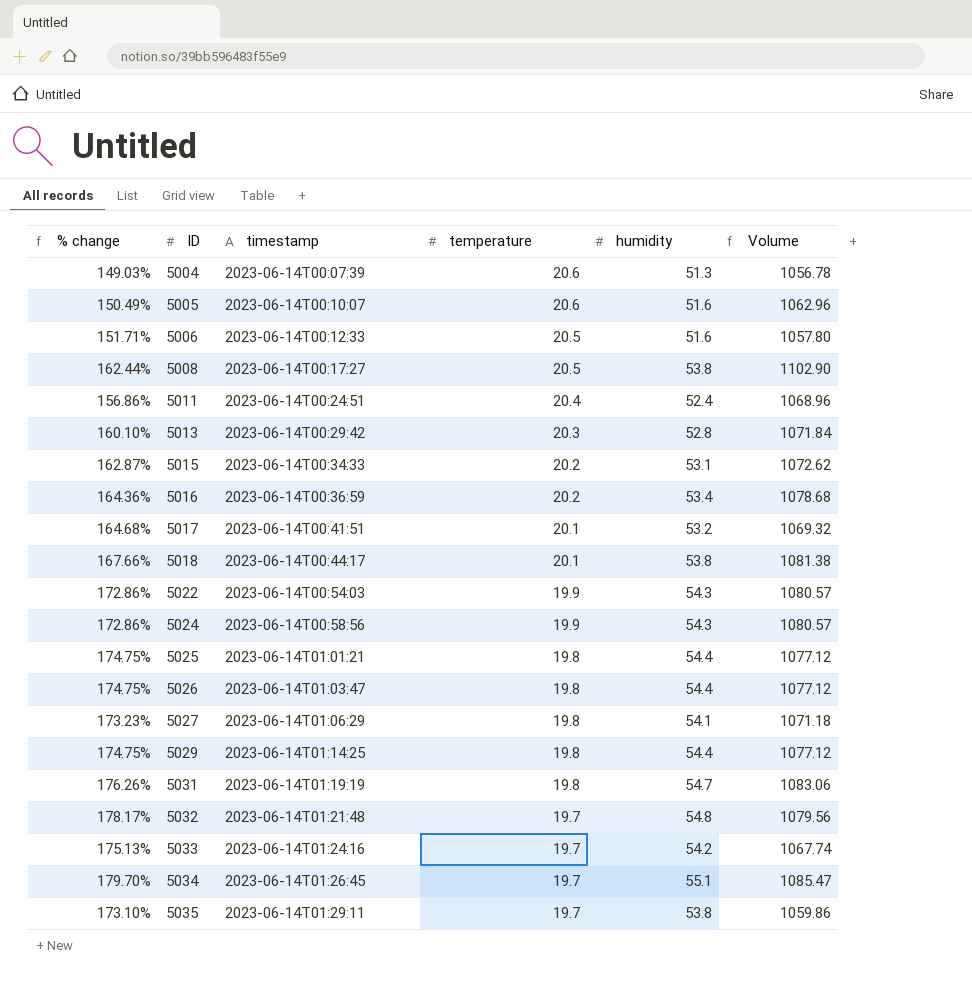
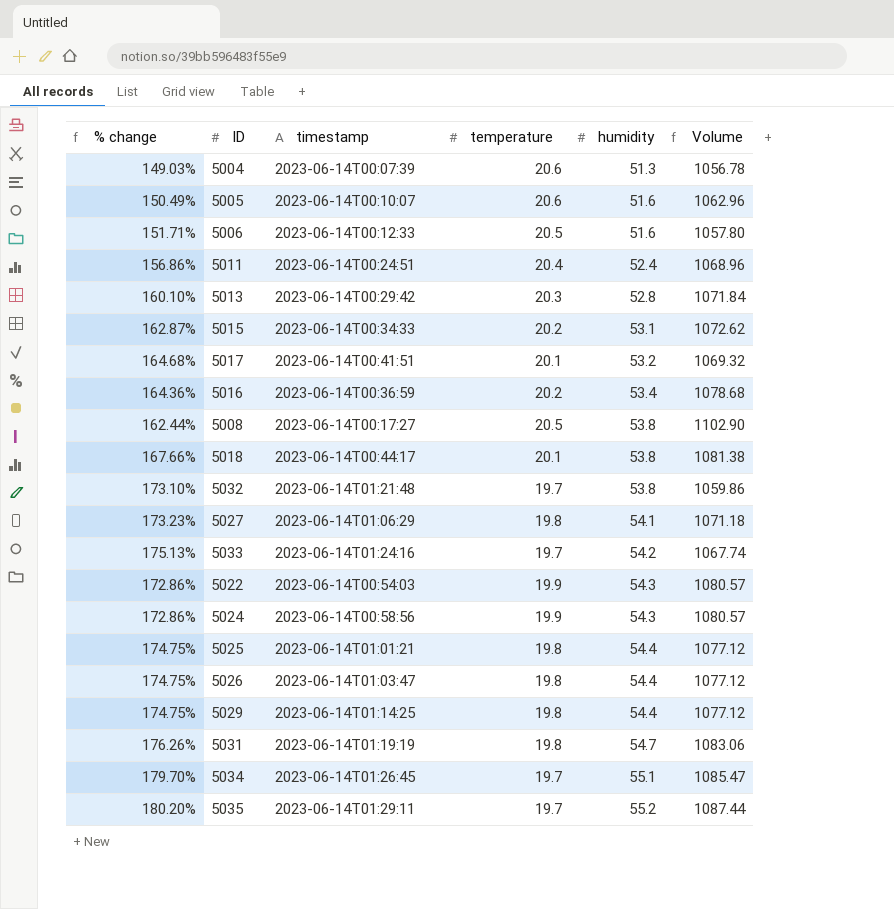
row order: ID ascending -> humidity ascending
5032 | % change: 178.17% -> 173.10%
5032 | humidity: 54.8 -> 53.8
5032 | Volume: 1079.56 -> 1059.86
5035 | % change: 173.10% -> 180.20%
5035 | humidity: 53.8 -> 55.2
5035 | Volume: 1059.86 -> 1087.44

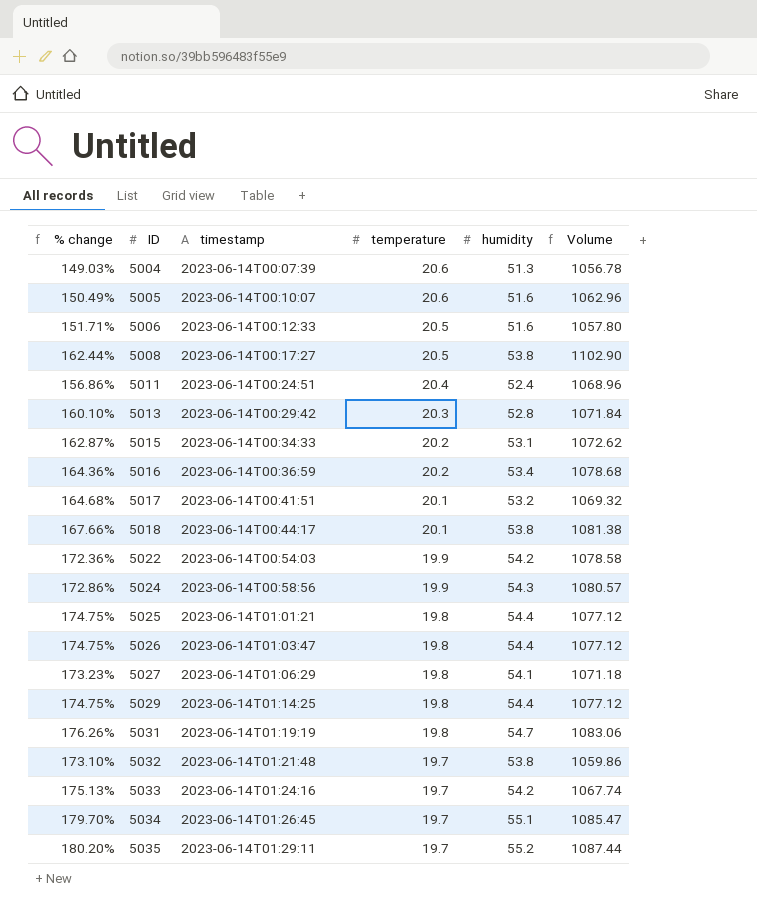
row order: humidity ascending -> ID ascending
5022 | % change: 172.86% -> 172.36%
5022 | humidity: 54.3 -> 54.2
5022 | Volume: 1080.57 -> 1078.58

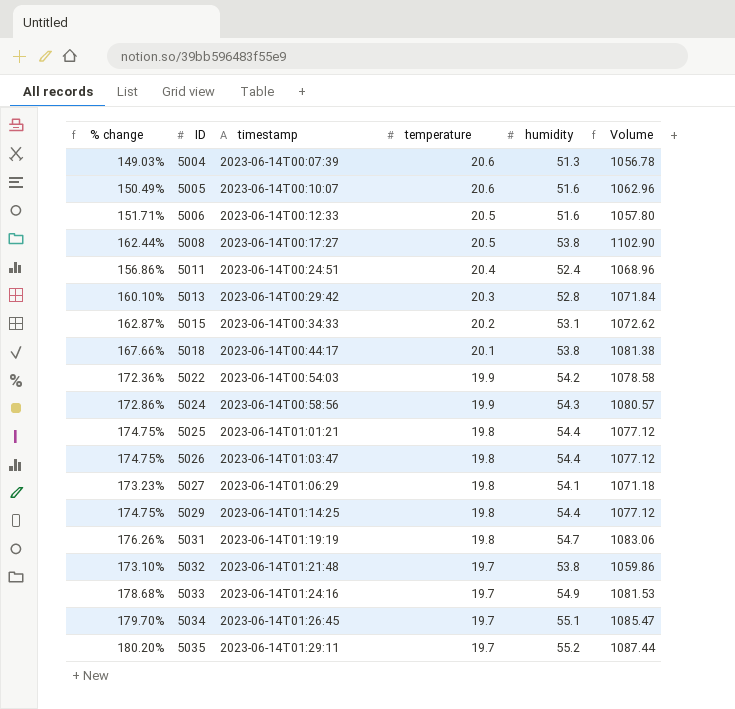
row 5016: 164.36% | 2023-06-14T00:36:59 | 20.2 | 53.4 | 1078.68 -> none
row 5017: 164.68% | 2023-06-14T00:41:51 | 20.1 | 53.2 | 1069.32 -> none
5033 | % change: 175.13% -> 178.68%
5033 | humidity: 54.2 -> 54.9
5033 | Volume: 1067.74 -> 1081.53

